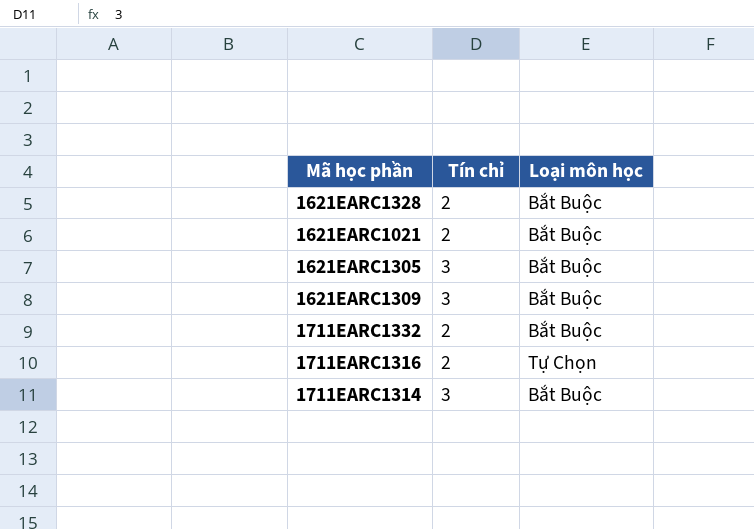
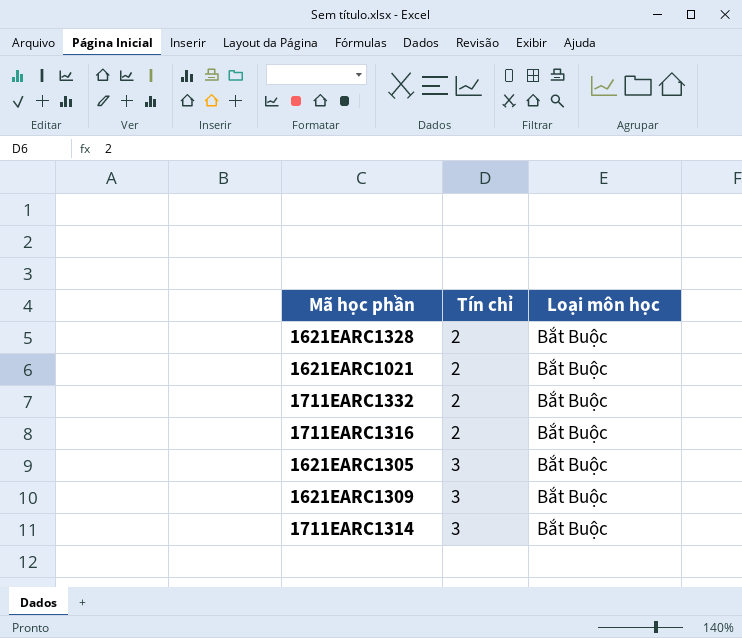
row order: none -> Tín chỉ ascending
1711EARC1316 | Loại môn học: Tự Chọn -> Bắt Buộc

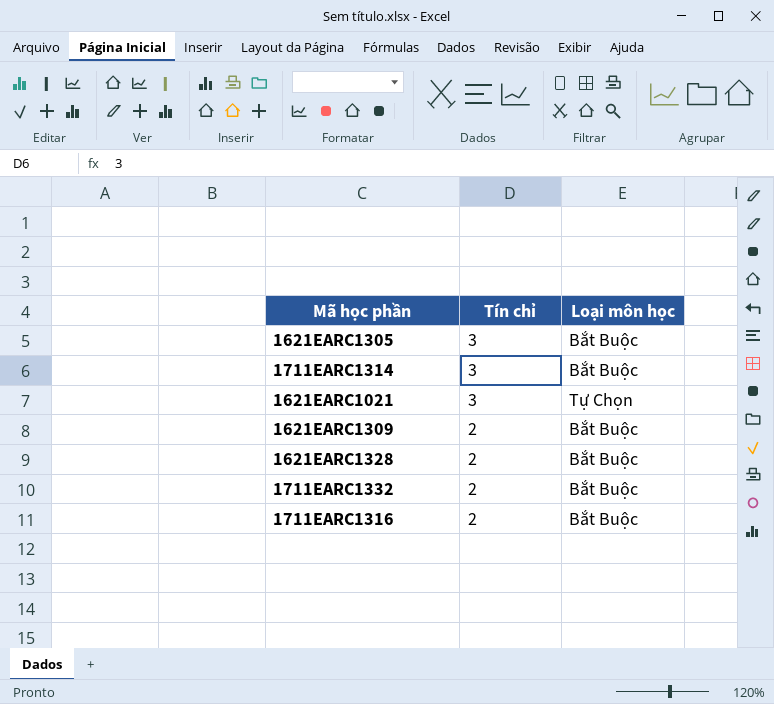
row order: Tín chỉ ascending -> Tín chỉ descending
1621EARC1021 | Tín chỉ: 2 -> 3
1621EARC1021 | Loại môn học: Bắt Buộc -> Tự Chọn
1621EARC1309 | Tín chỉ: 3 -> 2

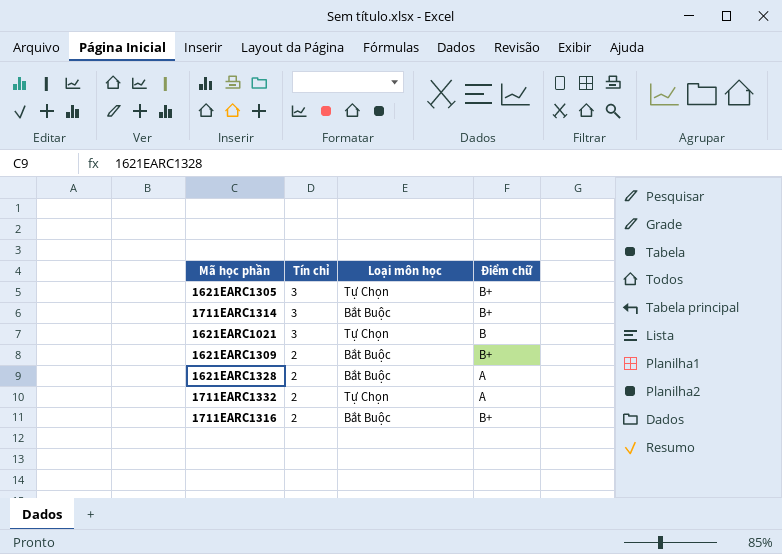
column Điểm chữ | position: none -> 4
1621EARC1305 | Loại môn học: Bắt Buộc -> Tự Chọn
1711EARC1332 | Loại môn học: Bắt Buộc -> Tự Chọn

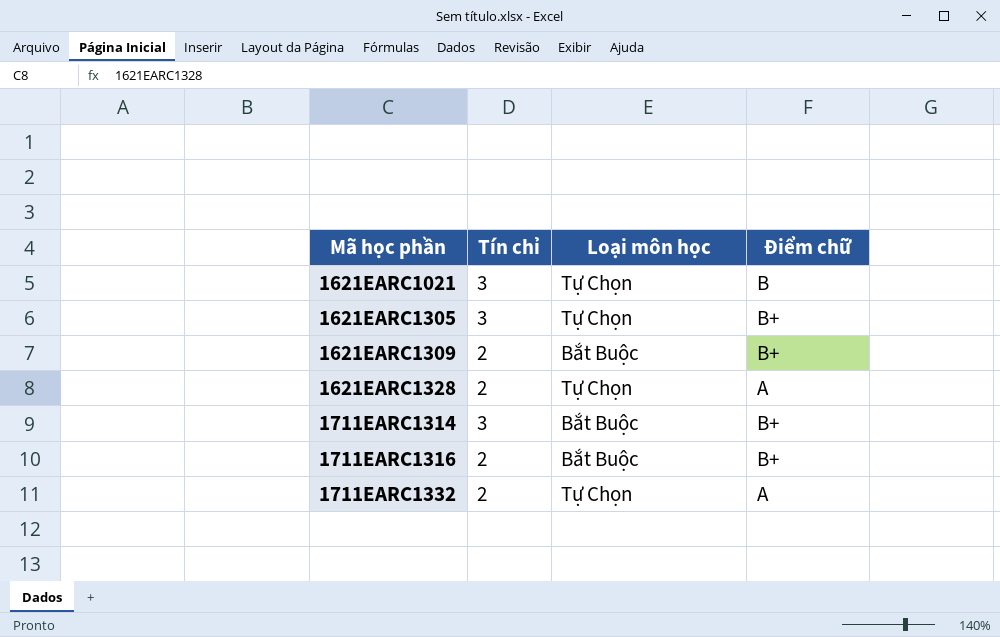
row order: Tín chỉ descending -> Mã học phần ascending
1621EARC1328 | Loại môn học: Bắt Buộc -> Tự Chọn

